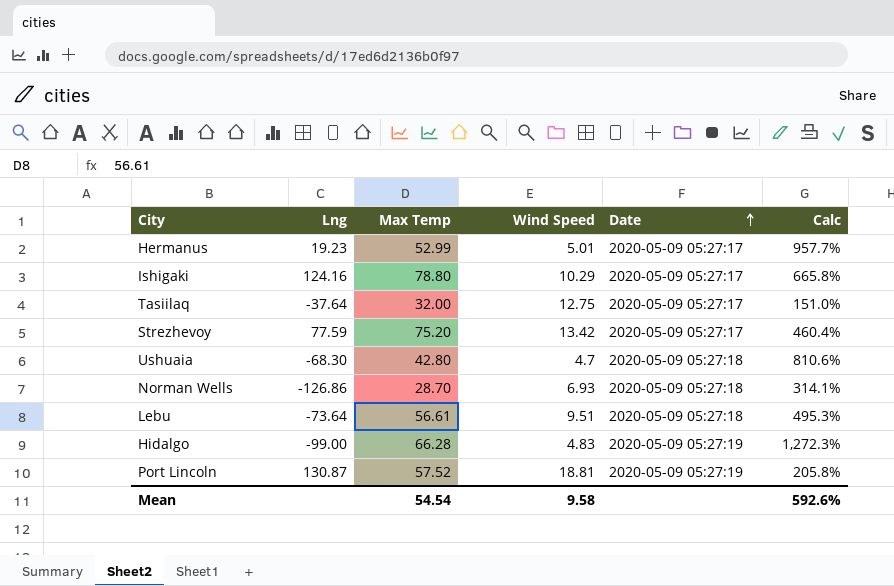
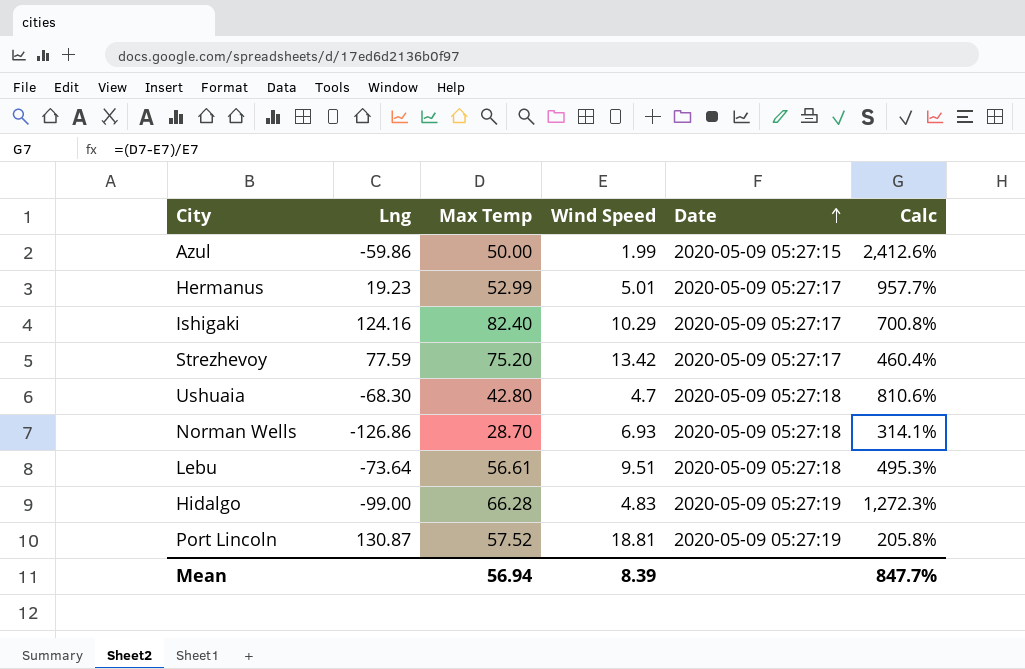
row Tasiilaq: -37.64 | 32.00 | 12.75 | 2020-05-09 05:27:17 | 151.0% -> none
row Azul: none -> -59.86 | 50.00 | 1.99 | 2020-05-09 05:27:15 | 2,412.6%
Ishigaki | Max Temp: 78.80 -> 82.40
Ishigaki | Calc: 665.8% -> 700.8%
Mean | Max Temp: 54.54 -> 56.94
Mean | Wind Speed: 9.58 -> 8.39
Mean | Calc: 592.6% -> 847.7%

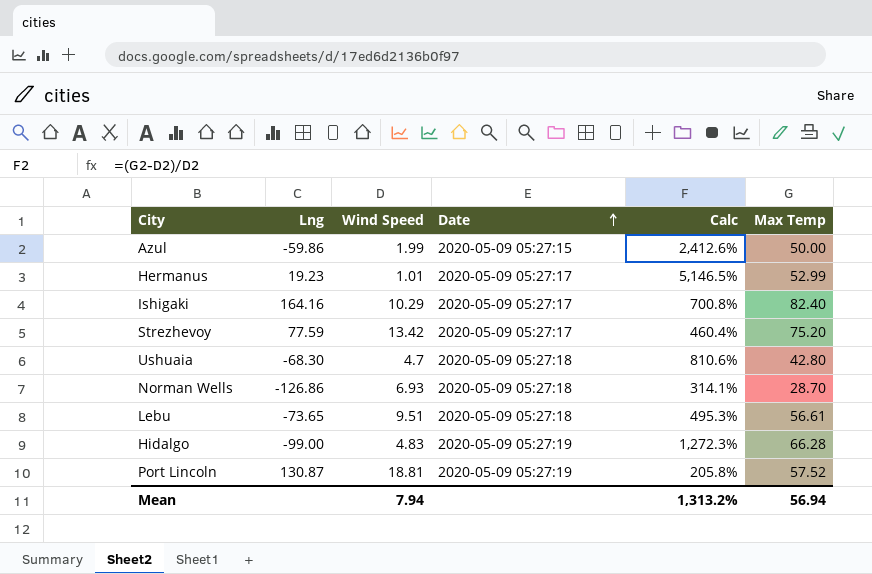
column Max Temp | position: 3 -> 6
Hermanus | Wind Speed: 5.01 -> 1.01
Hermanus | Calc: 957.7% -> 5,146.5%
Ishigaki | Lng: 124.16 -> 164.16
Lebu | Lng: -73.64 -> -73.65
Mean | Wind Speed: 8.39 -> 7.94
Mean | Calc: 847.7% -> 1,313.2%

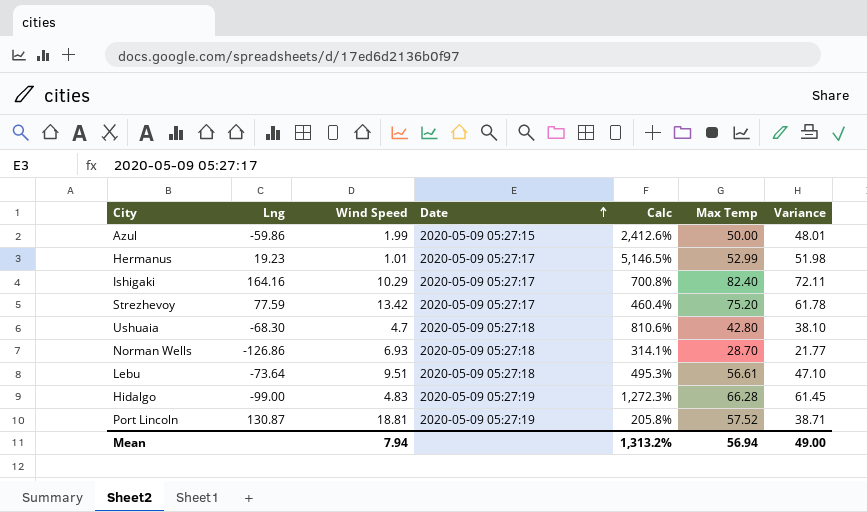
column Variance | formula: none -> [Max Temp] - [Wind Speed]
Lebu | Lng: -73.65 -> -73.64

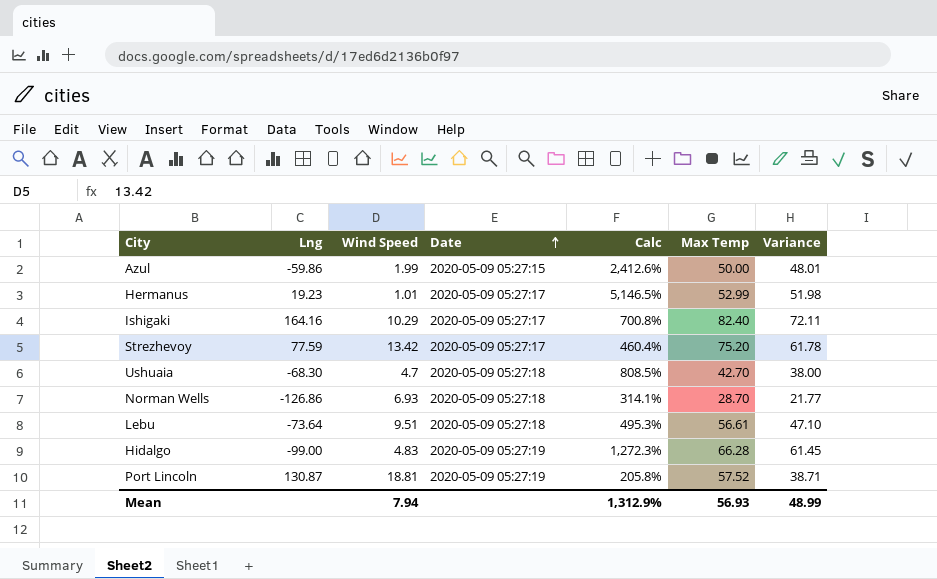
Ushuaia | Calc: 810.6% -> 808.5%
Ushuaia | Max Temp: 42.80 -> 42.70
Ushuaia | Variance: 38.10 -> 38.00
Mean | Calc: 1,313.2% -> 1,312.9%
Mean | Max Temp: 56.94 -> 56.93
Mean | Variance: 49.00 -> 48.99

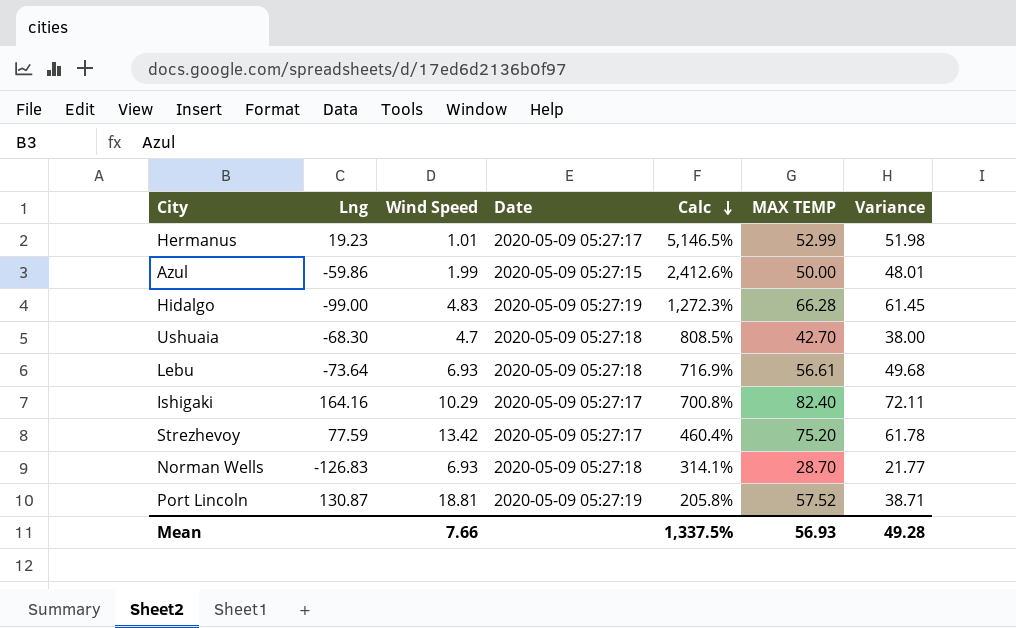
row order: Date ascending -> Calc descending
column name: Max Temp -> MAX TEMP
Lebu | Wind Speed: 9.51 -> 6.93
Lebu | Calc: 495.3% -> 716.9%
Lebu | Variance: 47.10 -> 49.68
Norman Wells | Lng: -126.86 -> -126.83
Mean | Wind Speed: 7.94 -> 7.66
Mean | Calc: 1,312.9% -> 1,337.5%
Mean | Variance: 48.99 -> 49.28

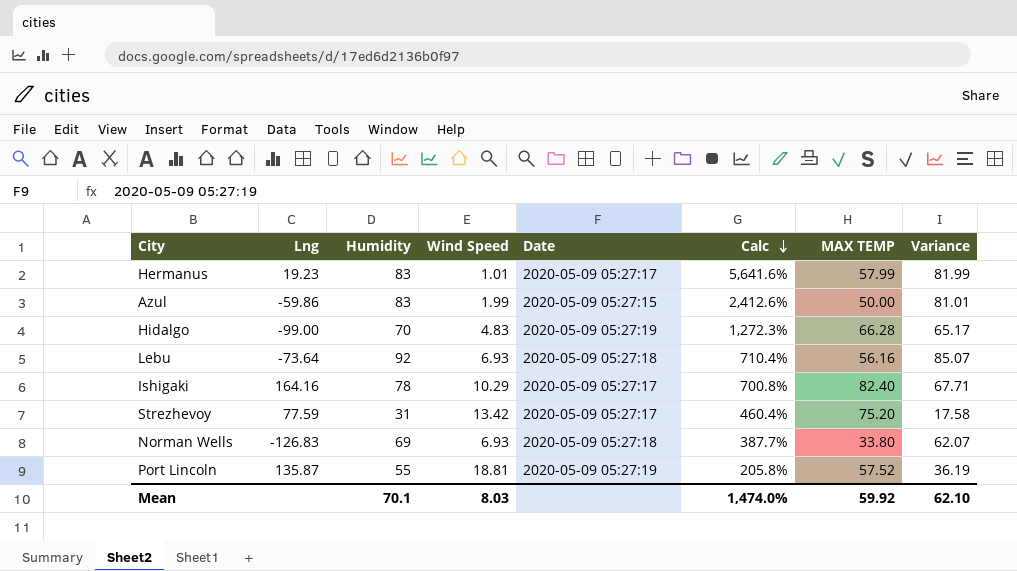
column Humidity | position: none -> 3
column Variance | formula: [MAX TEMP] - [Wind Speed] -> [Humidity] - [Wind Speed]
row Ushuaia: -68.30 | 4.7 | 2020-05-09 05:27:18 | 808.5% | 42.70 | 38.00 -> none
Hermanus | Calc: 5,146.5% -> 5,641.6%
Hermanus | MAX TEMP: 52.99 -> 57.99
Lebu | Calc: 716.9% -> 710.4%
Lebu | MAX TEMP: 56.61 -> 56.16
Norman Wells | Calc: 314.1% -> 387.7%
Norman Wells | MAX TEMP: 28.70 -> 33.80
Port Lincoln | Lng: 130.87 -> 135.87
Mean | Wind Speed: 7.66 -> 8.03
Mean | Calc: 1,337.5% -> 1,474.0%
Mean | MAX TEMP: 56.93 -> 59.92
Mean | Variance: 49.28 -> 62.10

